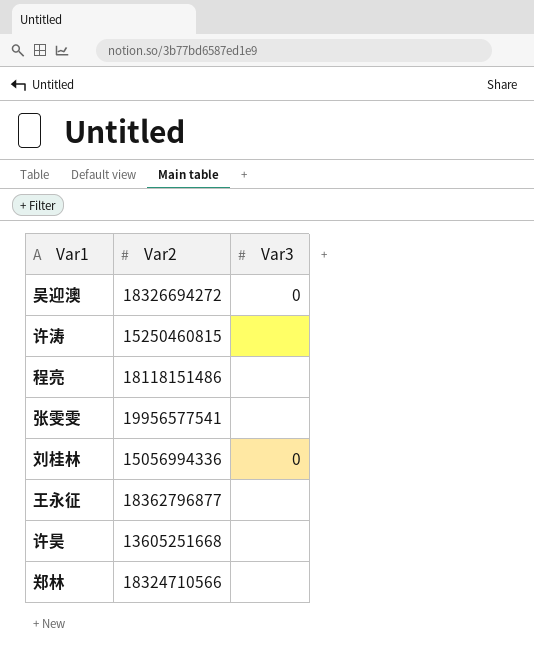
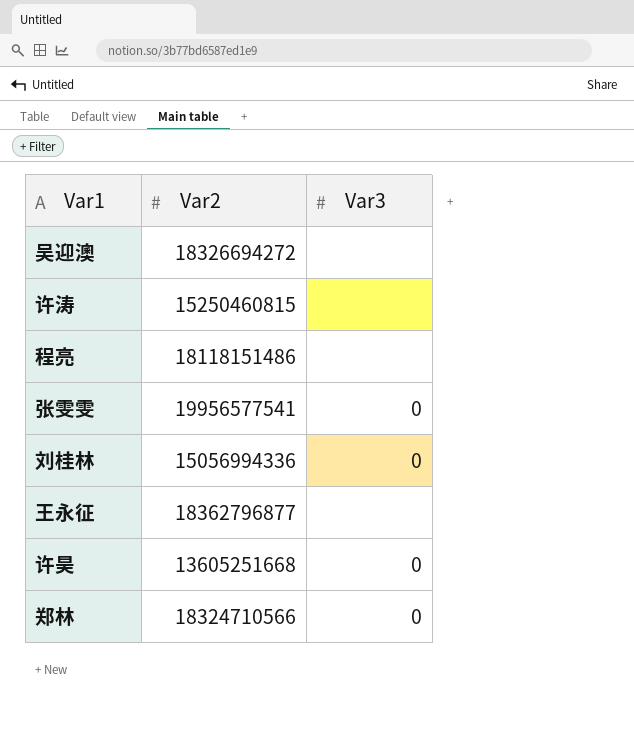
吴迎澳 | Var3: 0 -> none
张雯雯 | Var3: none -> 0
许昊 | Var3: none -> 0
郑林 | Var3: none -> 0

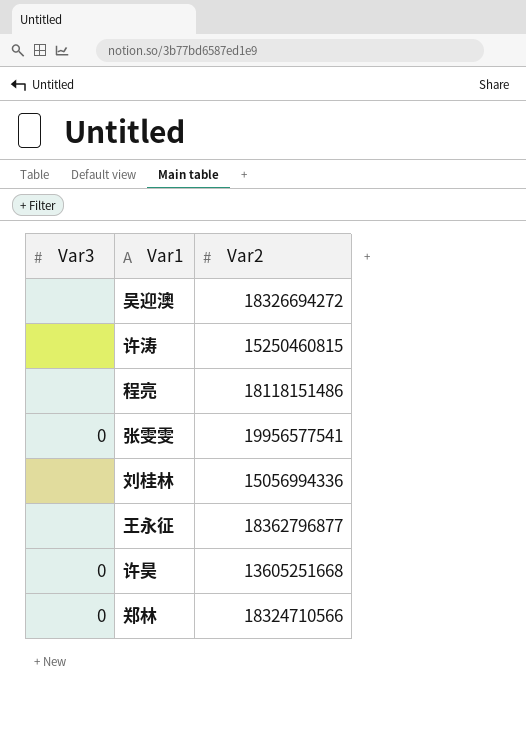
column Var3 | position: 3 -> 1
刘桂林 | Var3: 0 -> none

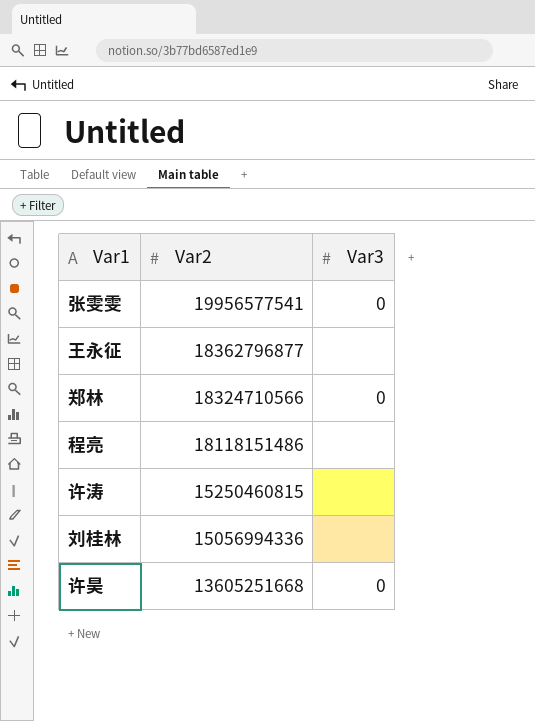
row order: none -> Var2 descending
column Var3 | position: 1 -> 3
row 吴迎澳: none | 18326694272 -> none

